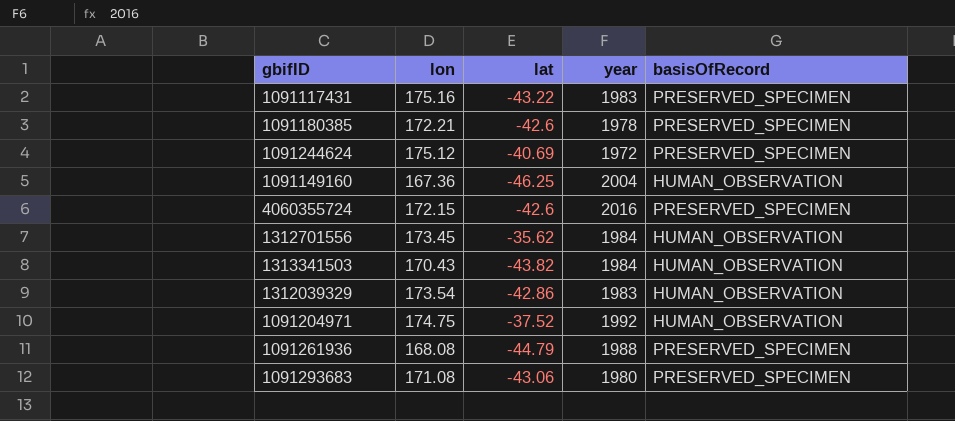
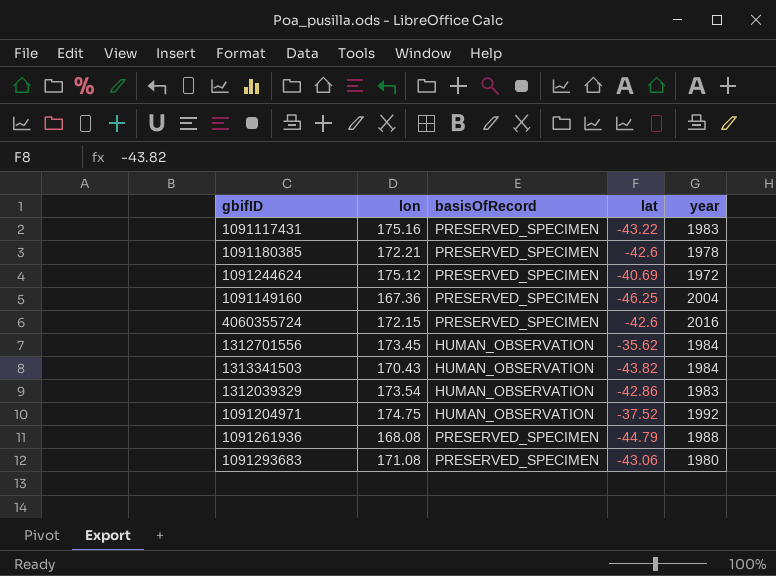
column basisOfRecord | position: 5 -> 3
1091149160 | basisOfRecord: HUMAN_OBSERVATION -> PRESERVED_SPECIMEN

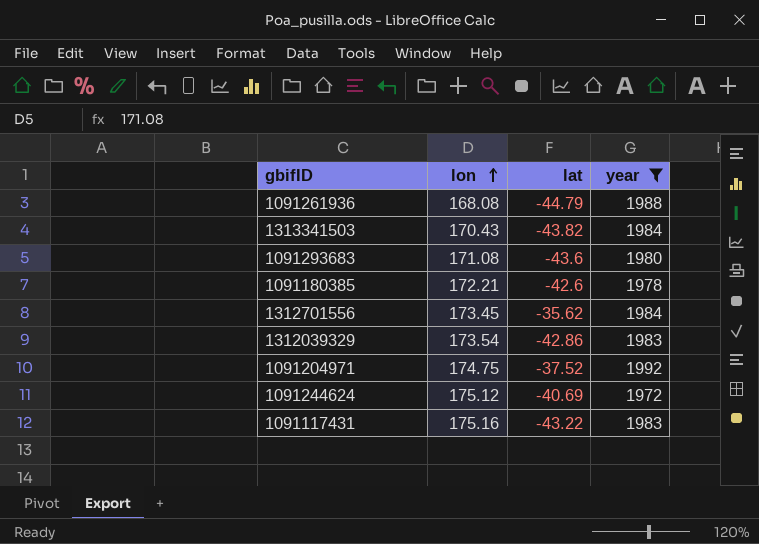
filter: none -> year <= 1992
row order: none -> lon ascending
column basisOfRecord | position: 3 -> none
1091293683 | lat: -43.06 -> -43.6

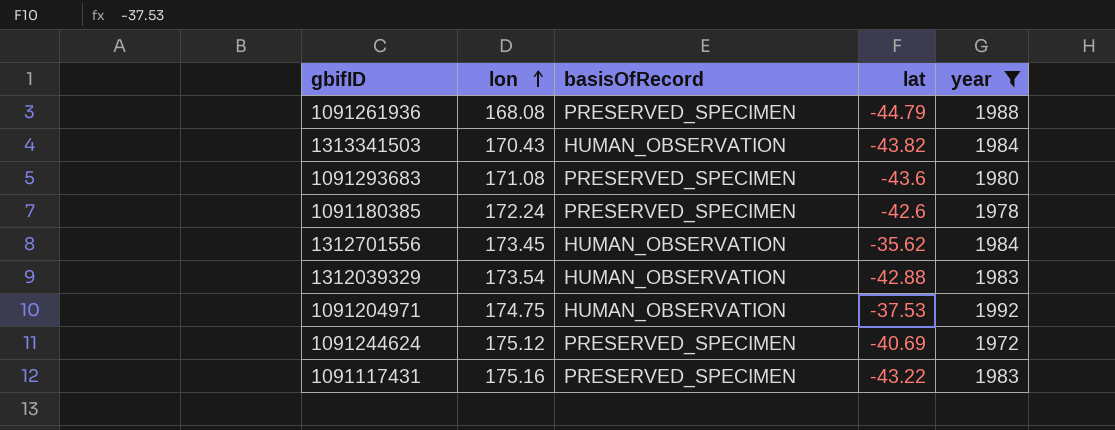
column basisOfRecord | position: none -> 3
1091180385 | lon: 172.21 -> 172.24
1312039329 | lat: -42.86 -> -42.88
1091204971 | lat: -37.52 -> -37.53

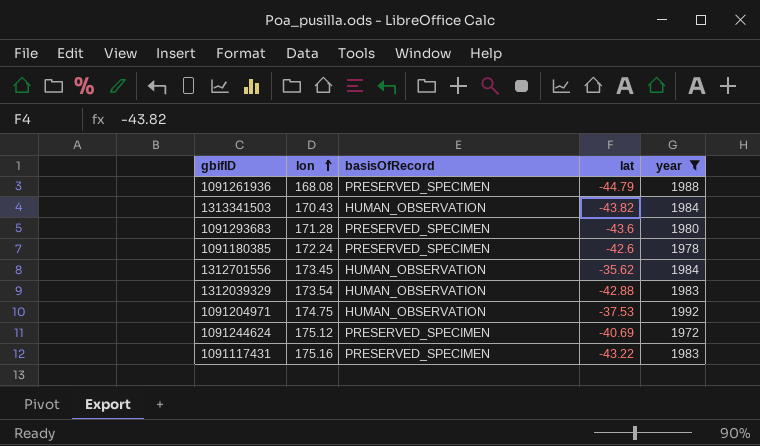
1091293683 | lon: 171.08 -> 171.28

